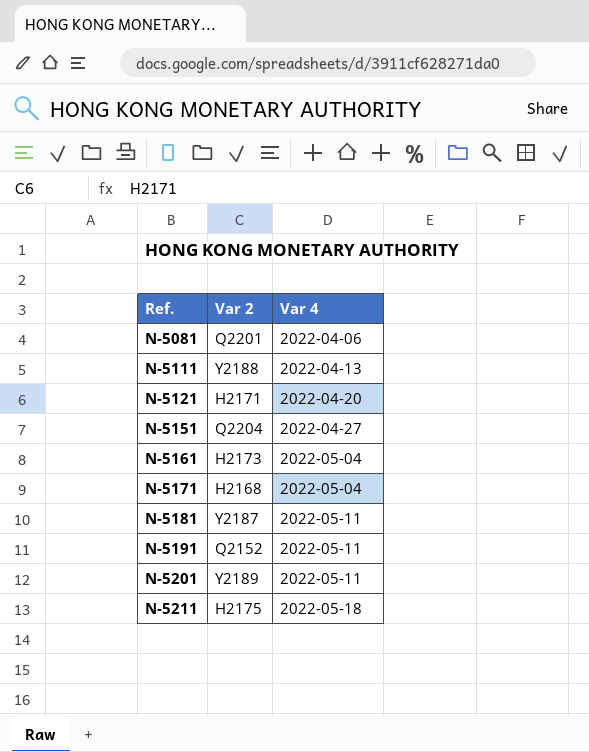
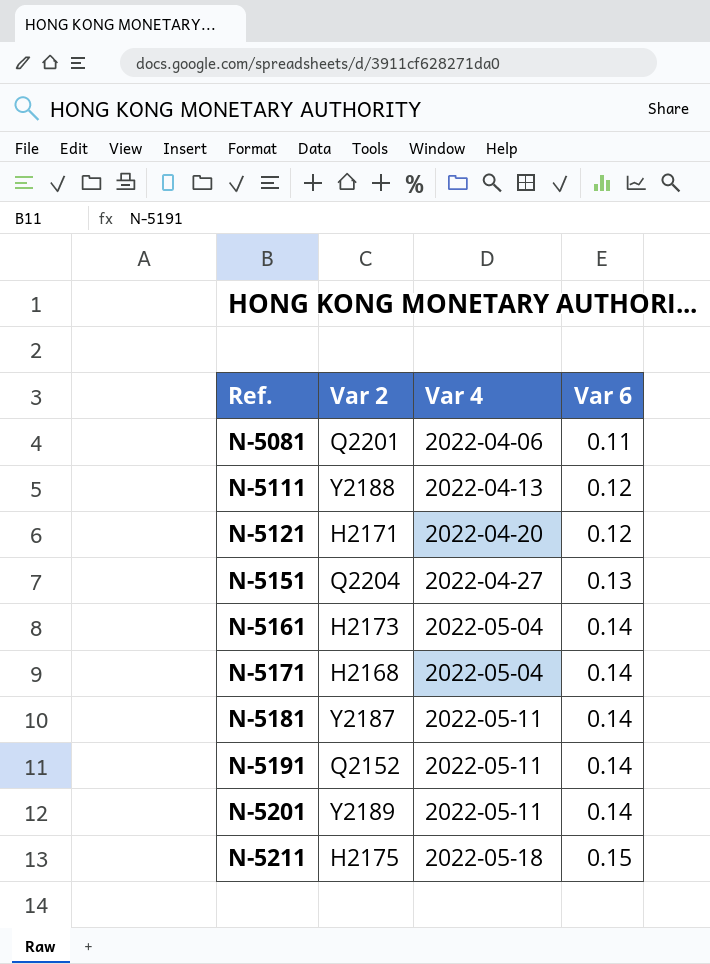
column Var 6 | position: none -> 4

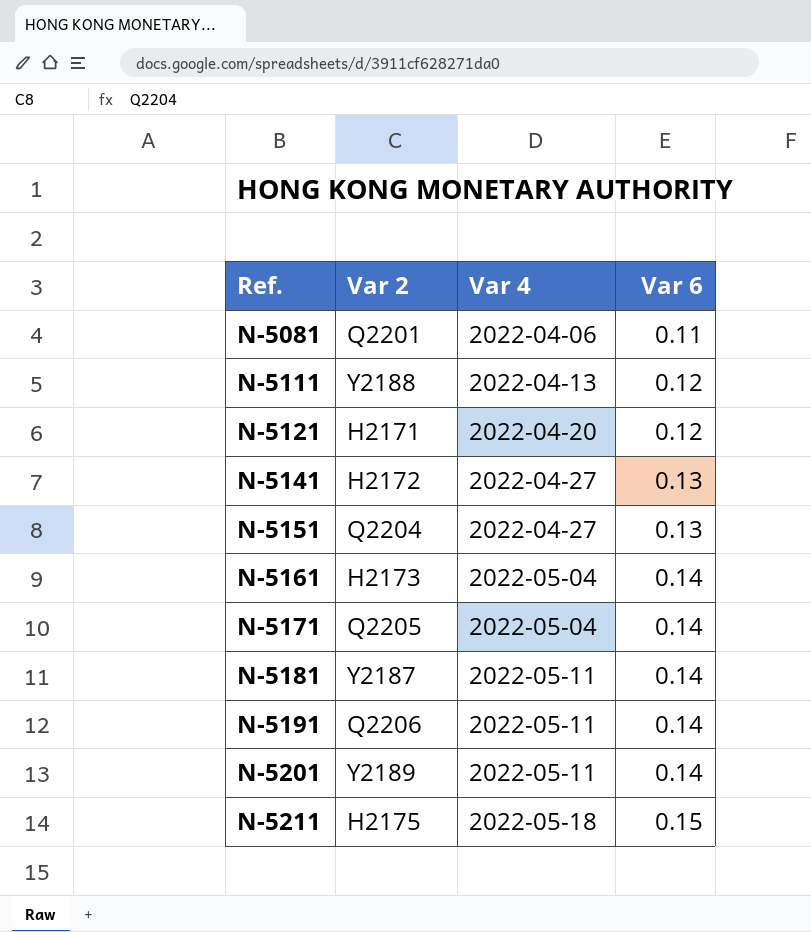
row N-5141: none -> H2172 | 2022-04-27 | 0.13
N-5171 | Var 2: H2168 -> Q2205
N-5191 | Var 2: Q2152 -> Q2206

